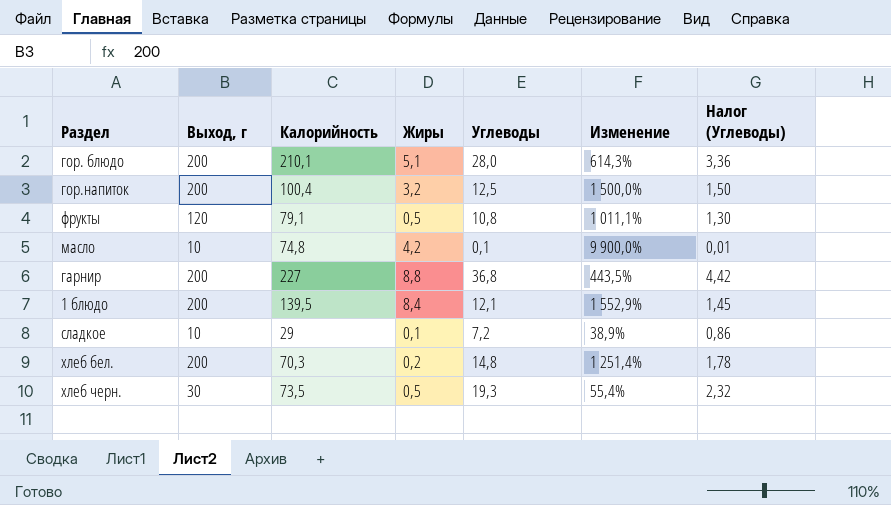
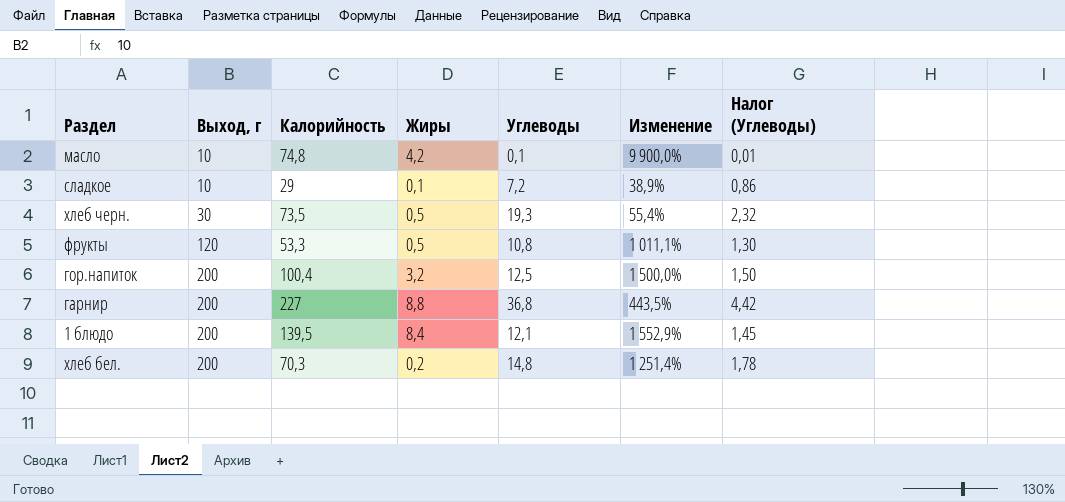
row order: none -> Выход, г ascending
row гор. блюдо: 200 | 210,1 | 5,1 | 28,0 | 614,3% | 3,36 -> none
фрукты | Калорийность: 79,1 -> 53,3

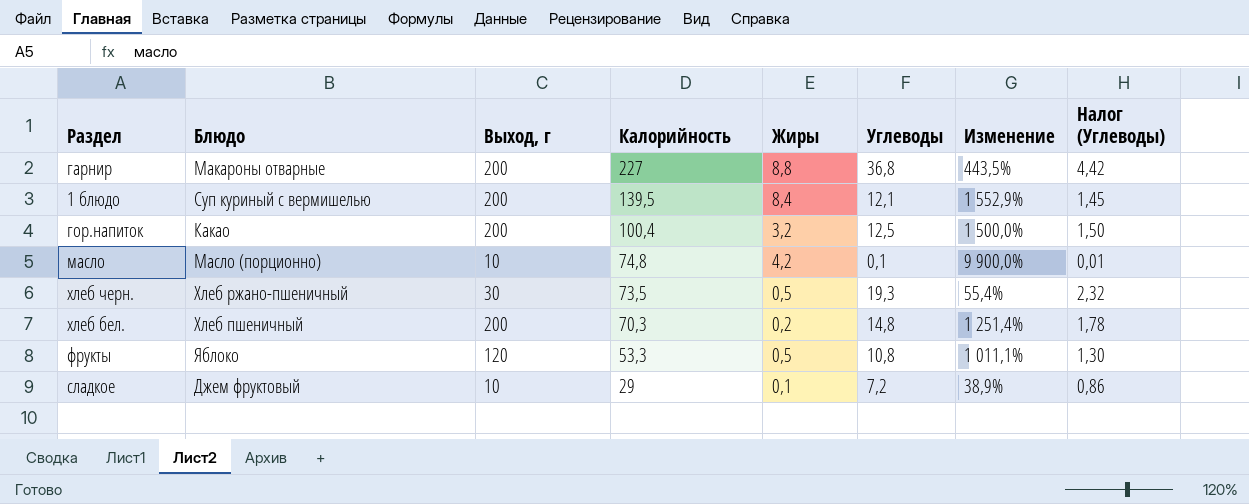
row order: Выход, г ascending -> Калорийность descending
column Блюдо | position: none -> 2

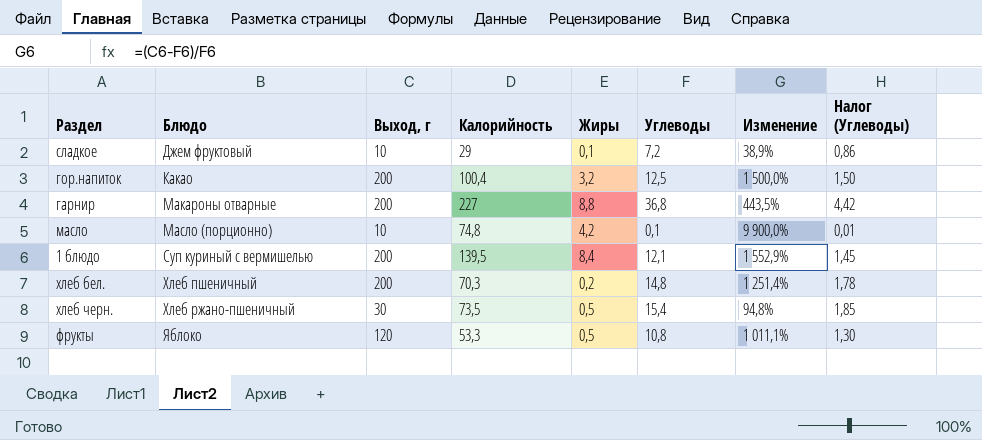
row order: Калорийность descending -> Блюдо ascending
хлеб черн. | Углеводы: 19,3 -> 15,4
хлеб черн. | Изменение: 55,4% -> 94,8%
хлеб черн. | Налог (Углеводы): 2,32 -> 1,85

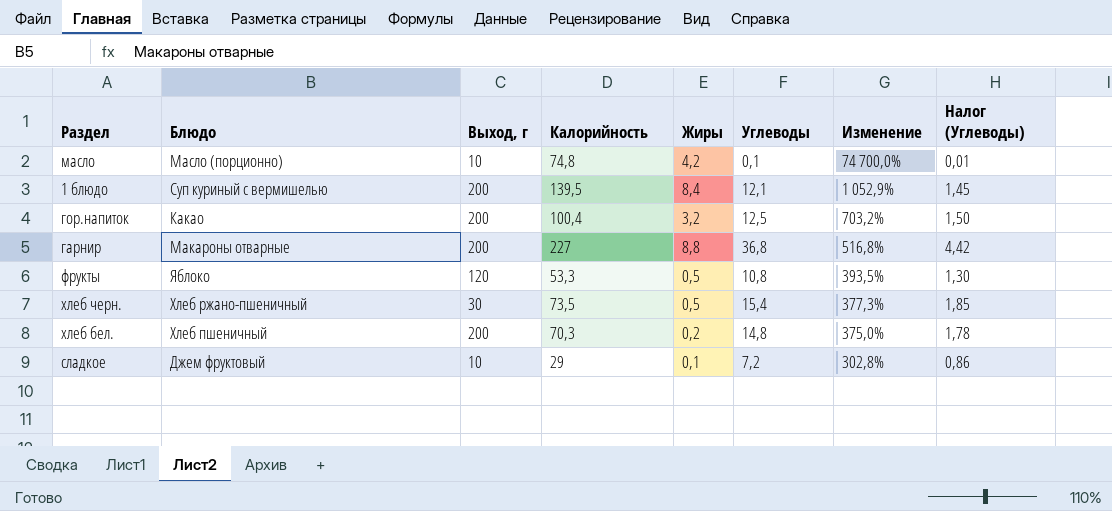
row order: Блюдо ascending -> Изменение descending
column Изменение | formula: ([Выход, г] - [Углеводы]) / [Углеводы] -> ([Калорийность] - [Углеводы]) / [Углеводы]

